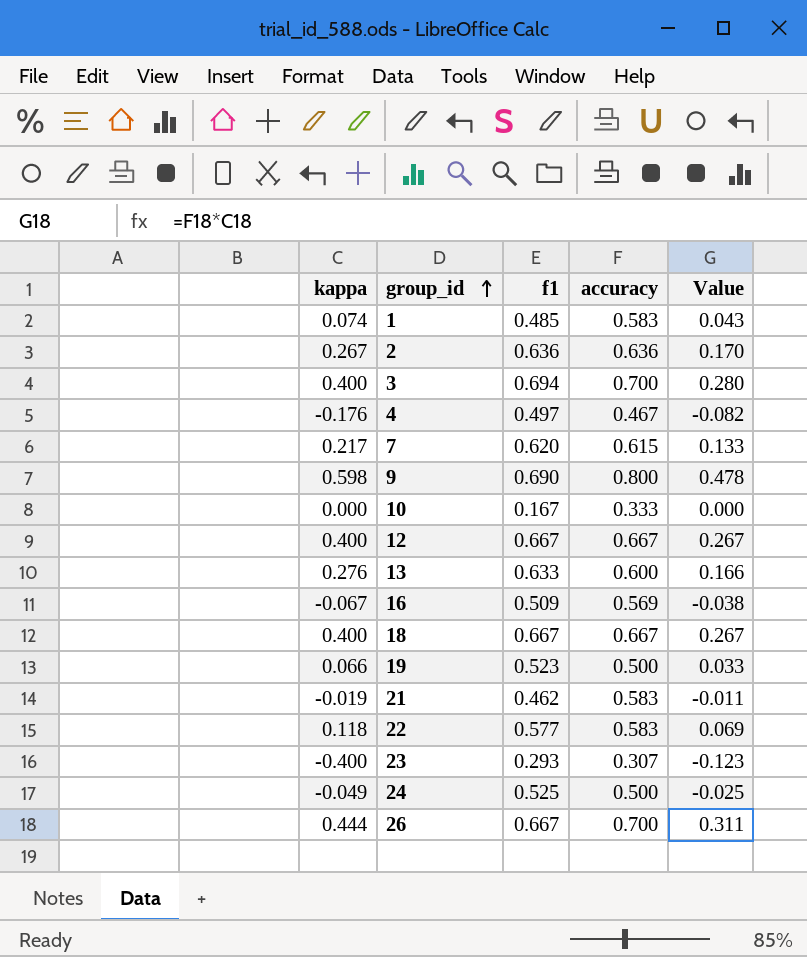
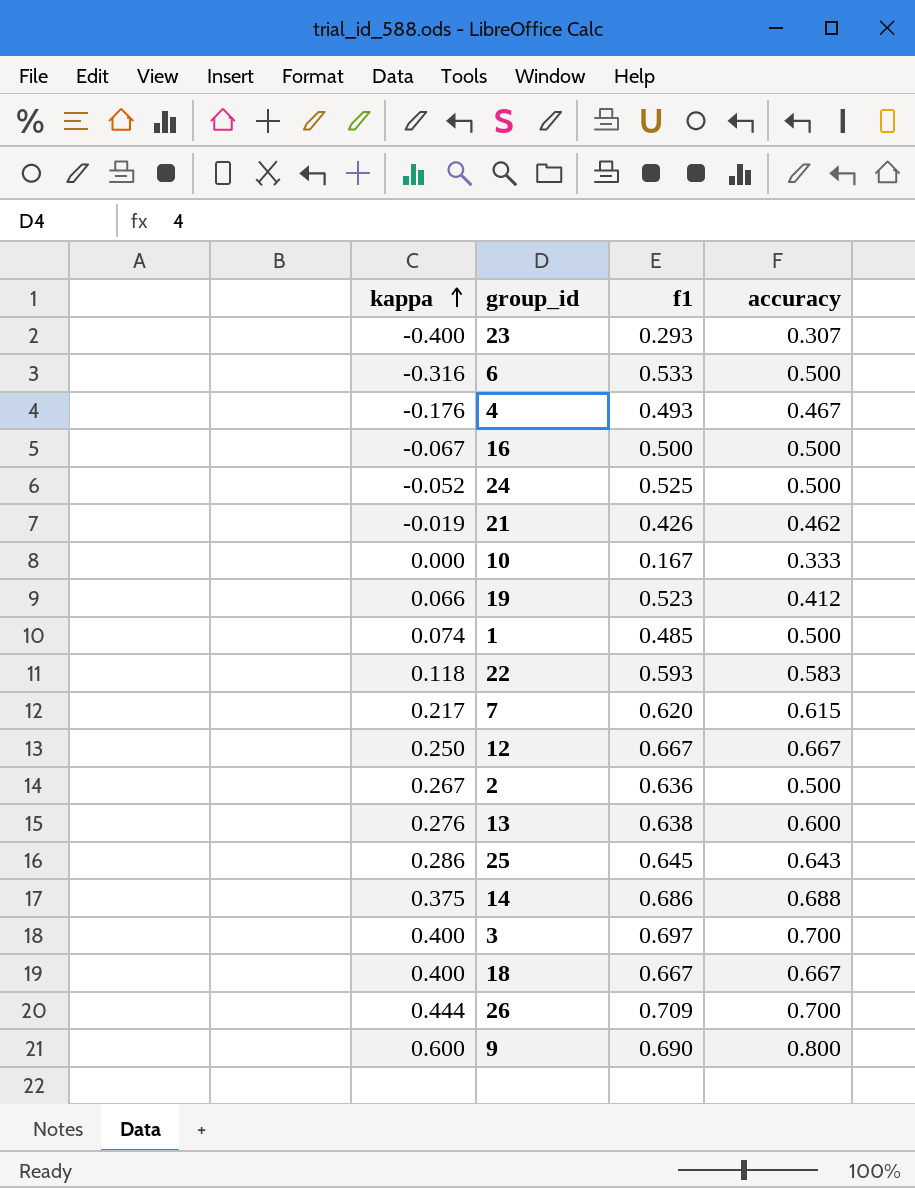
row order: group_id ascending -> kappa ascending
column Value | formula: [kappa] * [accuracy] -> none
row 6: none -> -0.316 | 0.533 | 0.500
4 | f1: 0.497 -> 0.493
16 | f1: 0.509 -> 0.500
16 | accuracy: 0.569 -> 0.500
24 | kappa: -0.049 -> -0.052
21 | f1: 0.462 -> 0.426
21 | accuracy: 0.583 -> 0.462
19 | accuracy: 0.500 -> 0.412
1 | accuracy: 0.583 -> 0.500
22 | f1: 0.577 -> 0.593
12 | kappa: 0.400 -> 0.250
2 | accuracy: 0.636 -> 0.500
13 | f1: 0.633 -> 0.638
row 25: none -> 0.286 | 0.645 | 0.643
row 14: none -> 0.375 | 0.686 | 0.688
3 | f1: 0.694 -> 0.697
26 | f1: 0.667 -> 0.709
9 | kappa: 0.598 -> 0.600

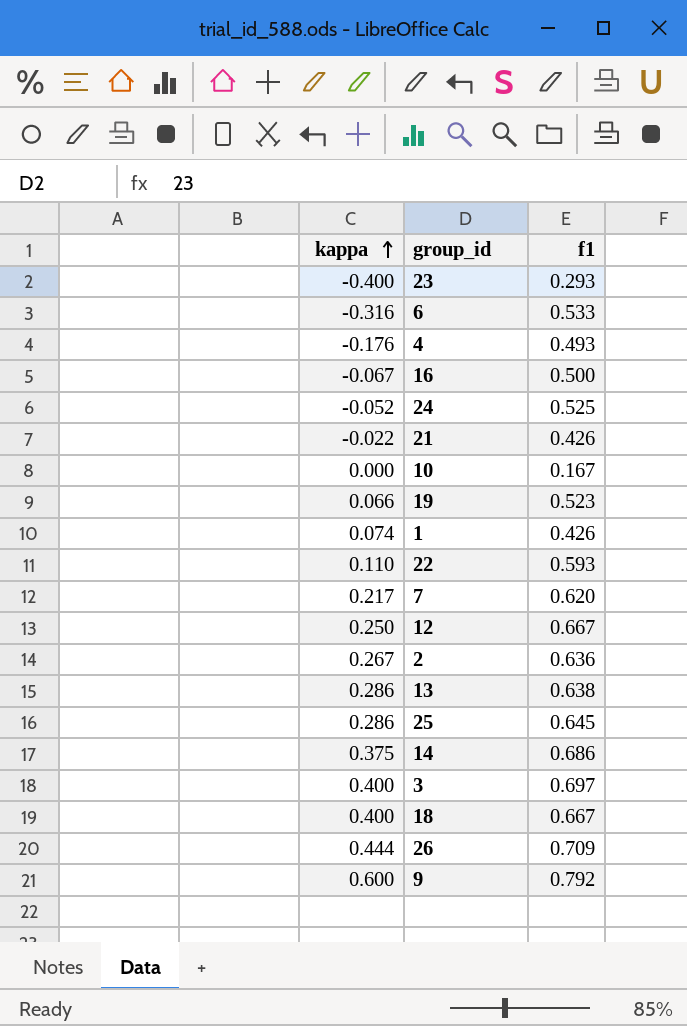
column accuracy | position: 4 -> none
21 | kappa: -0.019 -> -0.022
1 | f1: 0.485 -> 0.426
22 | kappa: 0.118 -> 0.110
13 | kappa: 0.276 -> 0.286
9 | f1: 0.690 -> 0.792

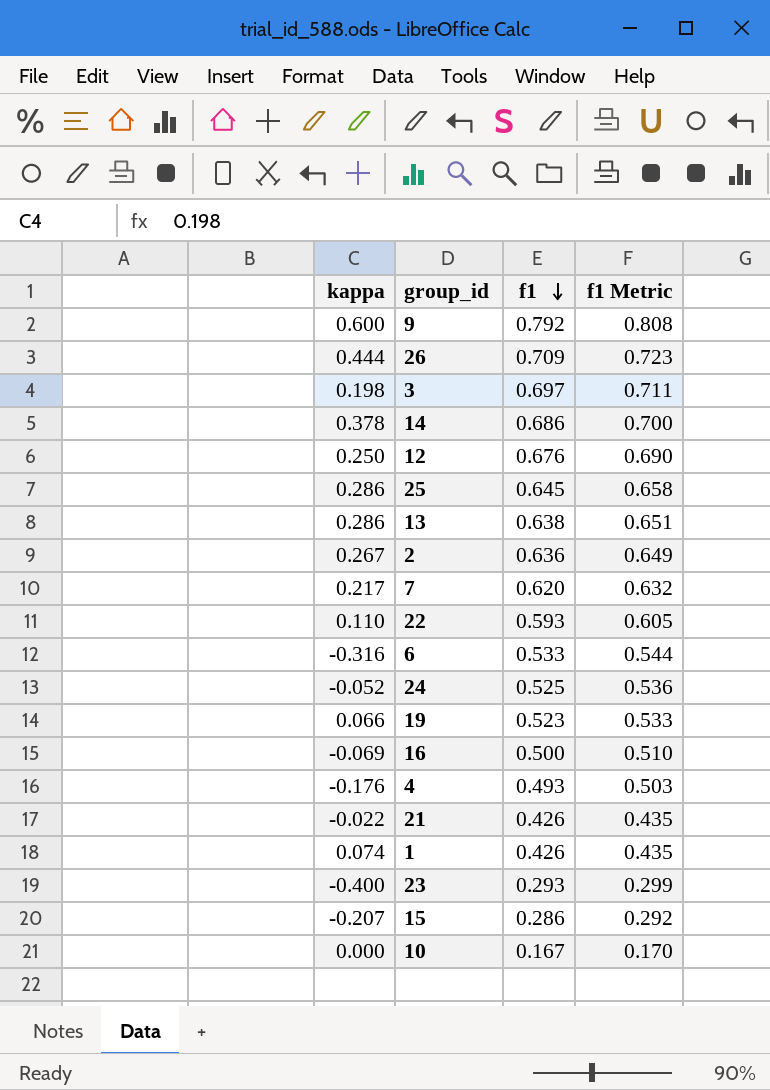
row order: kappa ascending -> f1 descending
column f1 Metric | formula: none -> [f1] * 1.02
row 18: 0.400 | 0.667 -> none
3 | kappa: 0.400 -> 0.198
14 | kappa: 0.375 -> 0.378
12 | f1: 0.667 -> 0.676
16 | kappa: -0.067 -> -0.069
row 15: none -> -0.207 | 0.286 | 0.292

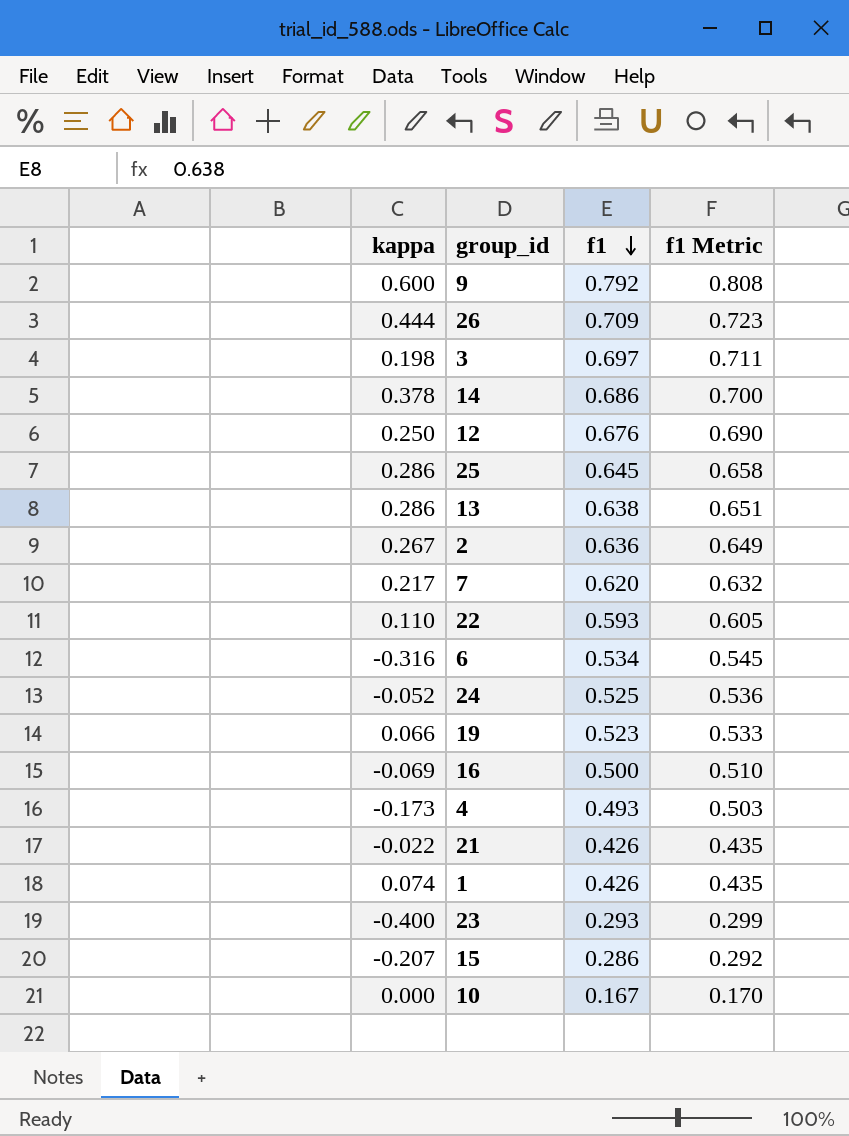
6 | f1: 0.533 -> 0.534
6 | f1 Metric: 0.544 -> 0.545
4 | kappa: -0.176 -> -0.173

